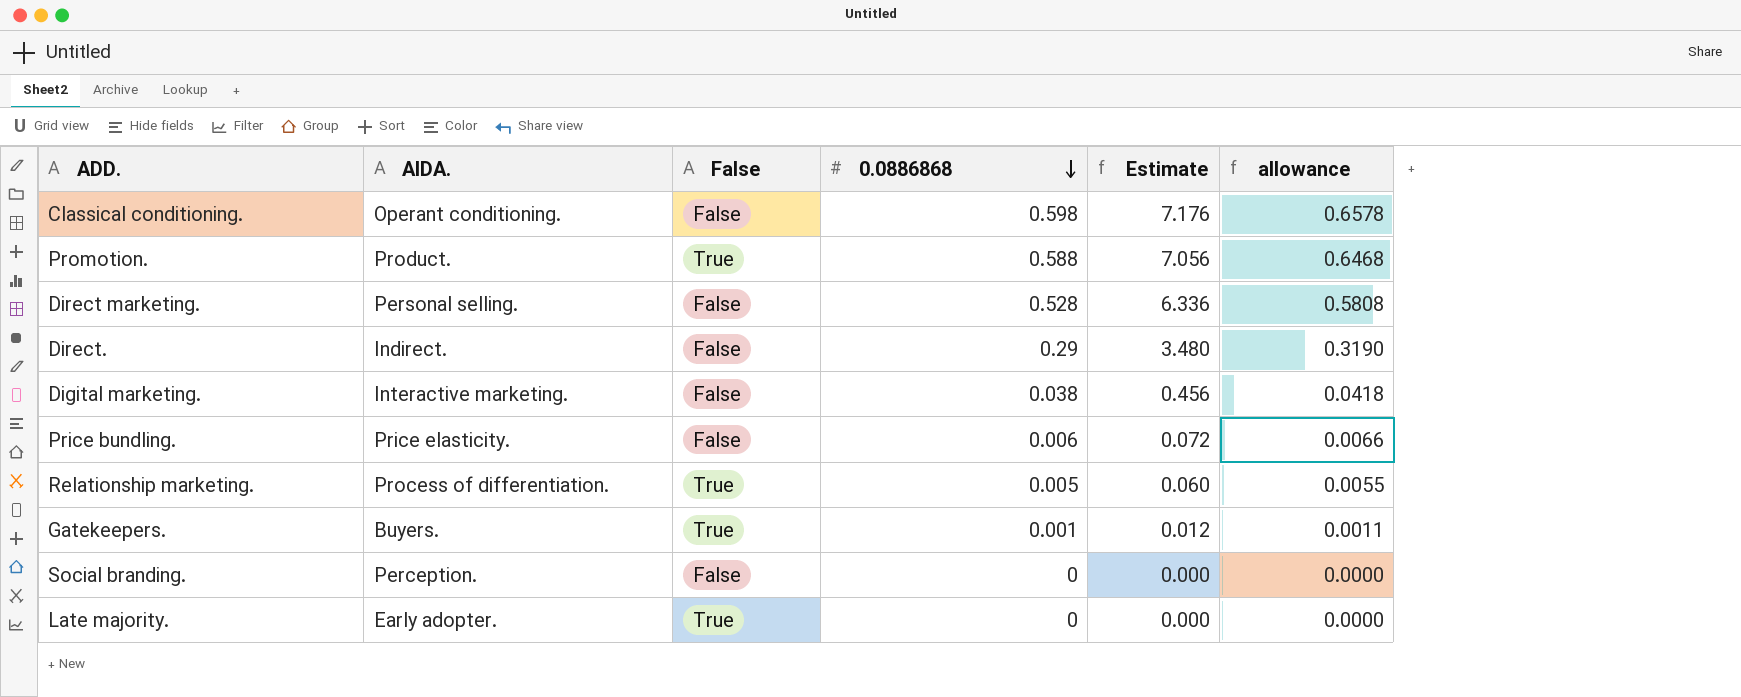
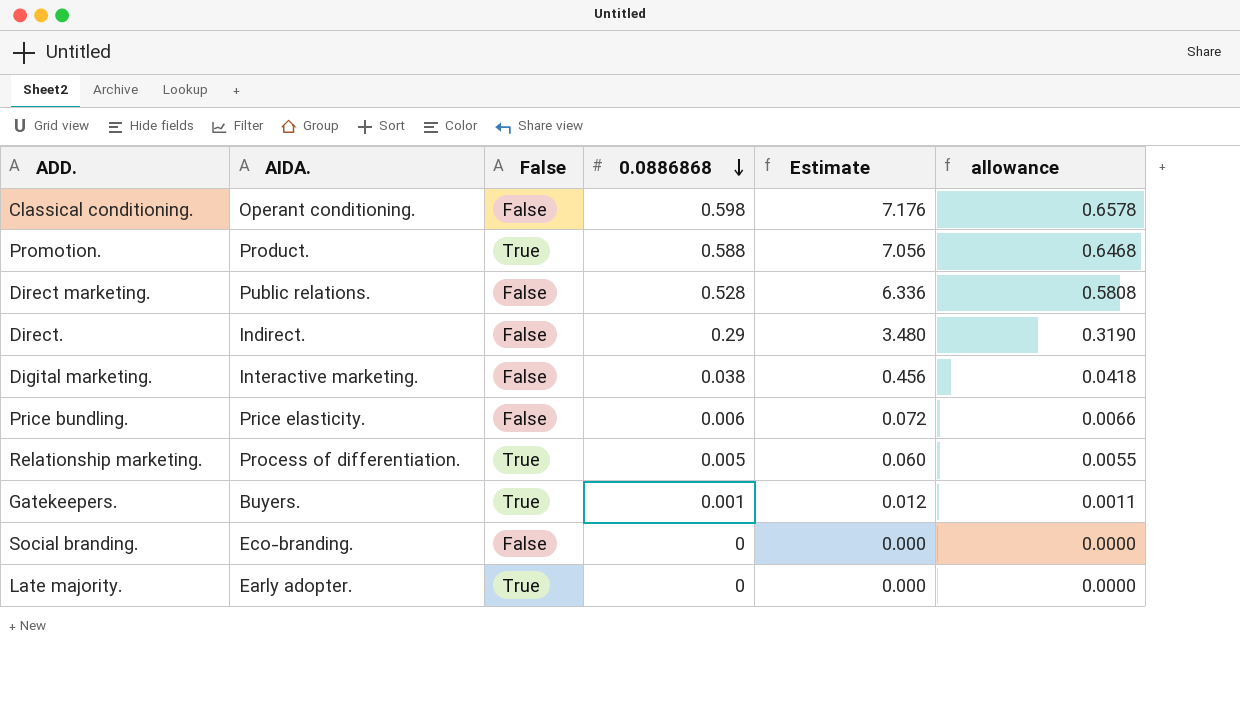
Direct marketing. | AIDA.: Personal selling. -> Public relations.
Social branding. | AIDA.: Perception. -> Eco-branding.

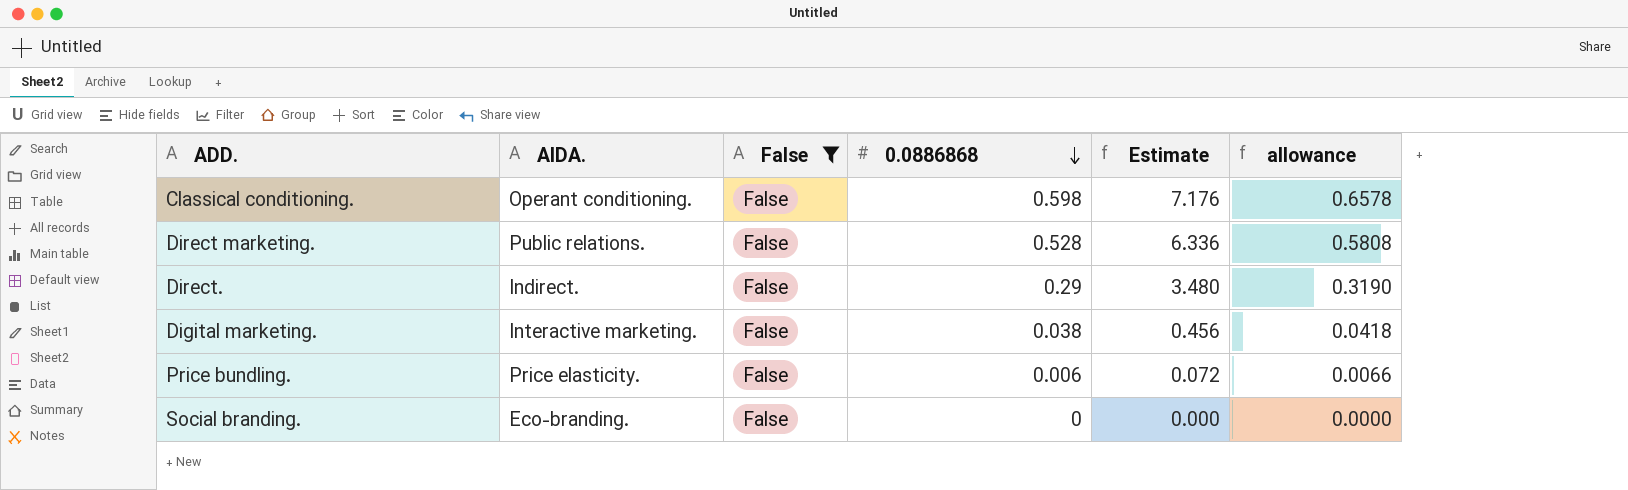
filter: none -> False = False

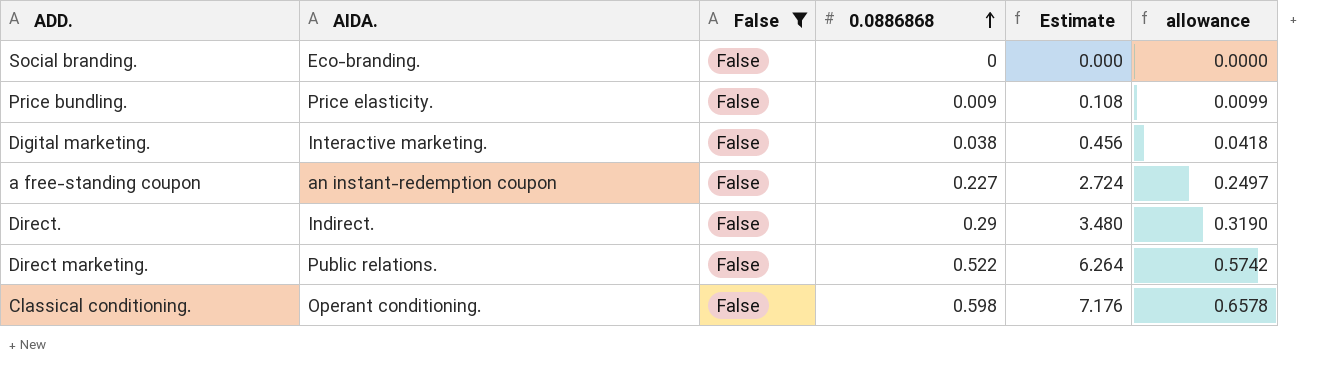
row order: 0.0886868 descending -> 0.0886868 ascending
Price bundling. | 0.0886868: 0.006 -> 0.009
Price bundling. | Estimate: 0.072 -> 0.108
Price bundling. | allowance: 0.0066 -> 0.0099
row a free-standing coupon: none -> an instant-redemption coupon | False | 0.227 | 2.724 | 0.2497
Direct marketing. | 0.0886868: 0.528 -> 0.522
Direct marketing. | Estimate: 6.336 -> 6.264
Direct marketing. | allowance: 0.5808 -> 0.5742

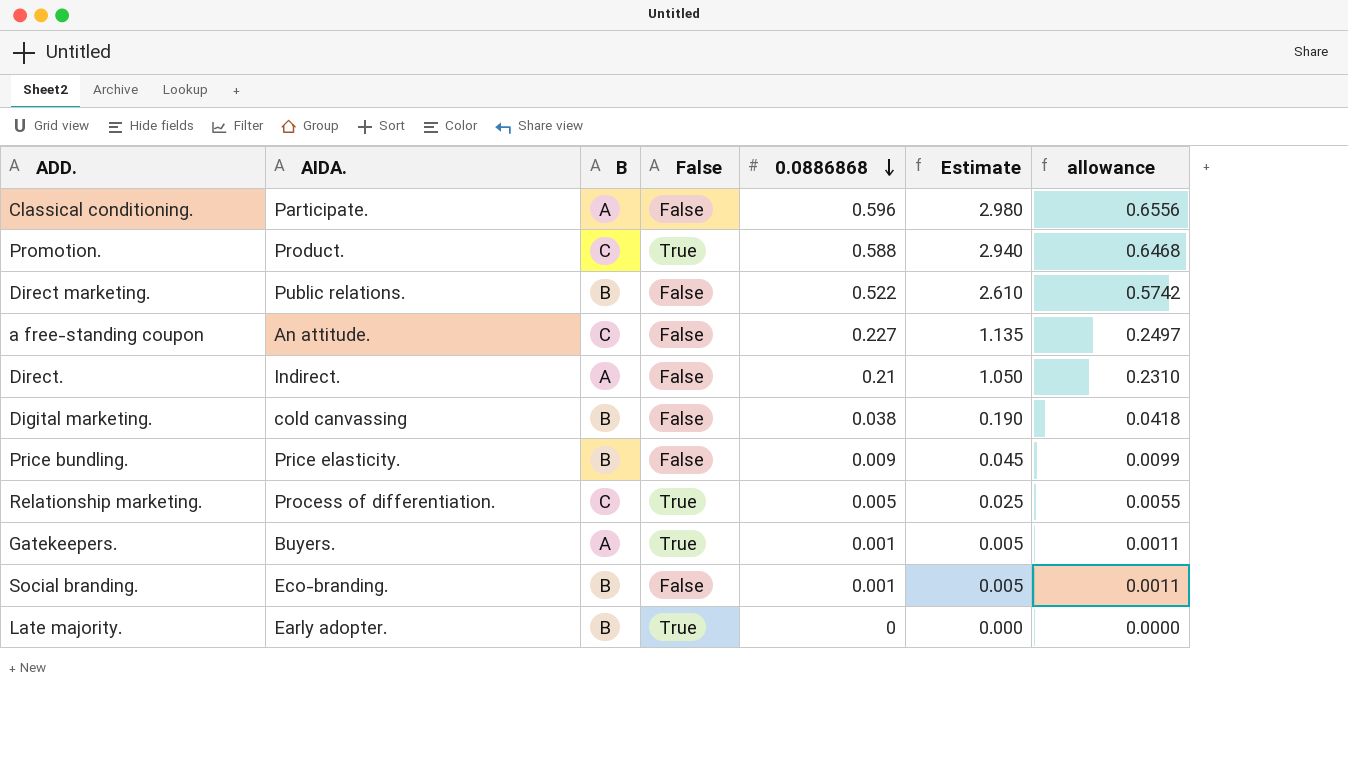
filter: False = False -> none
row order: 0.0886868 ascending -> 0.0886868 descending
column B | position: none -> 3
column Estimate | formula: [0.0886868] * 12 -> [0.0886868] * 5
Classical conditioning. | AIDA.: Operant conditioning. -> Participate.
Classical conditioning. | 0.0886868: 0.598 -> 0.596
Classical conditioning. | allowance: 0.6578 -> 0.6556
a free-standing coupon | AIDA.: an instant-redemption coupon -> An attitude.
Direct. | 0.0886868: 0.29 -> 0.21
Direct. | allowance: 0.3190 -> 0.2310
Digital marketing. | AIDA.: Interactive marketing. -> cold canvassing
Social branding. | 0.0886868: 0 -> 0.001
Social branding. | allowance: 0.0000 -> 0.0011

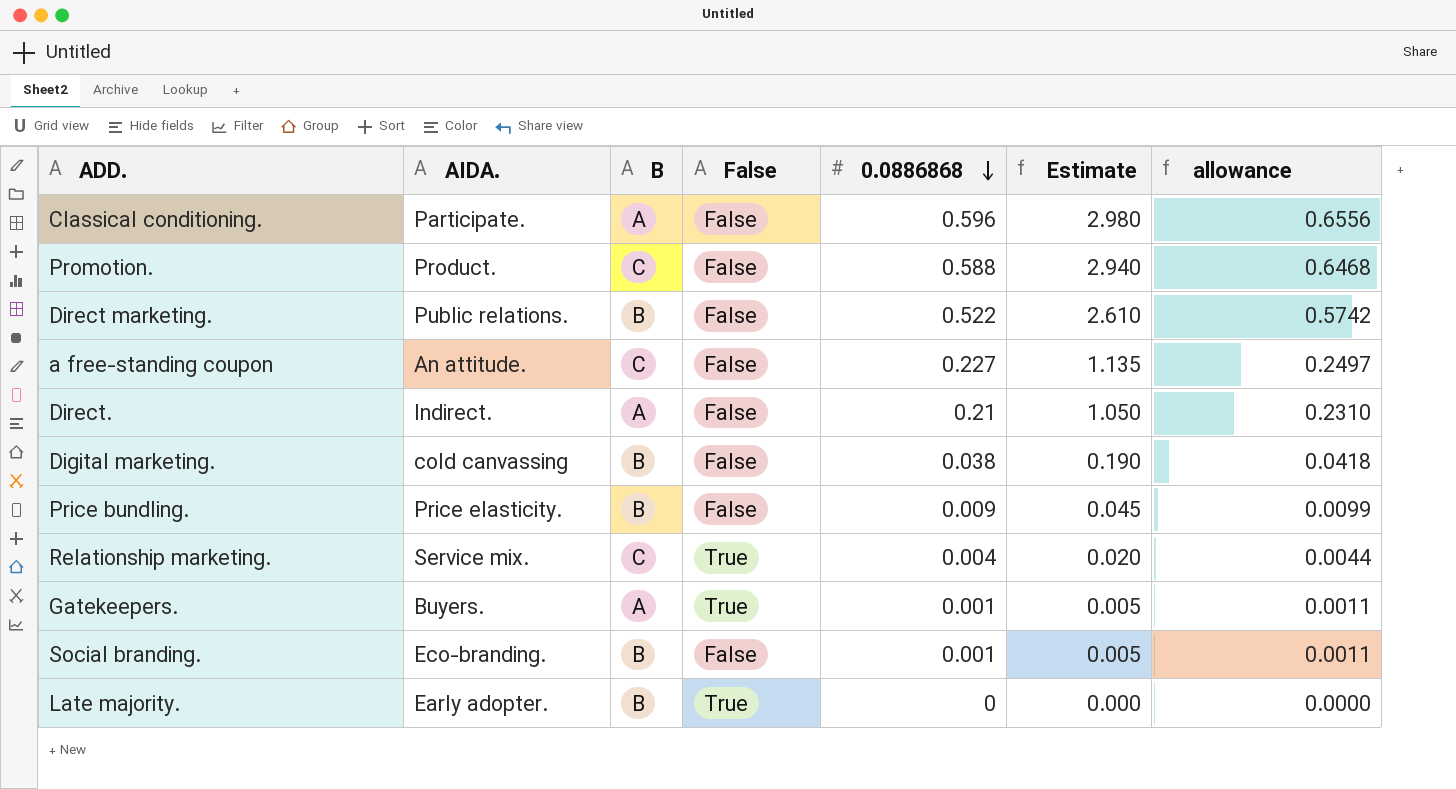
Promotion. | False: True -> False
Relationship marketing. | AIDA.: Process of differentiation. -> Service mix.
Relationship marketing. | 0.0886868: 0.005 -> 0.004
Relationship marketing. | Estimate: 0.025 -> 0.020
Relationship marketing. | allowance: 0.0055 -> 0.0044

